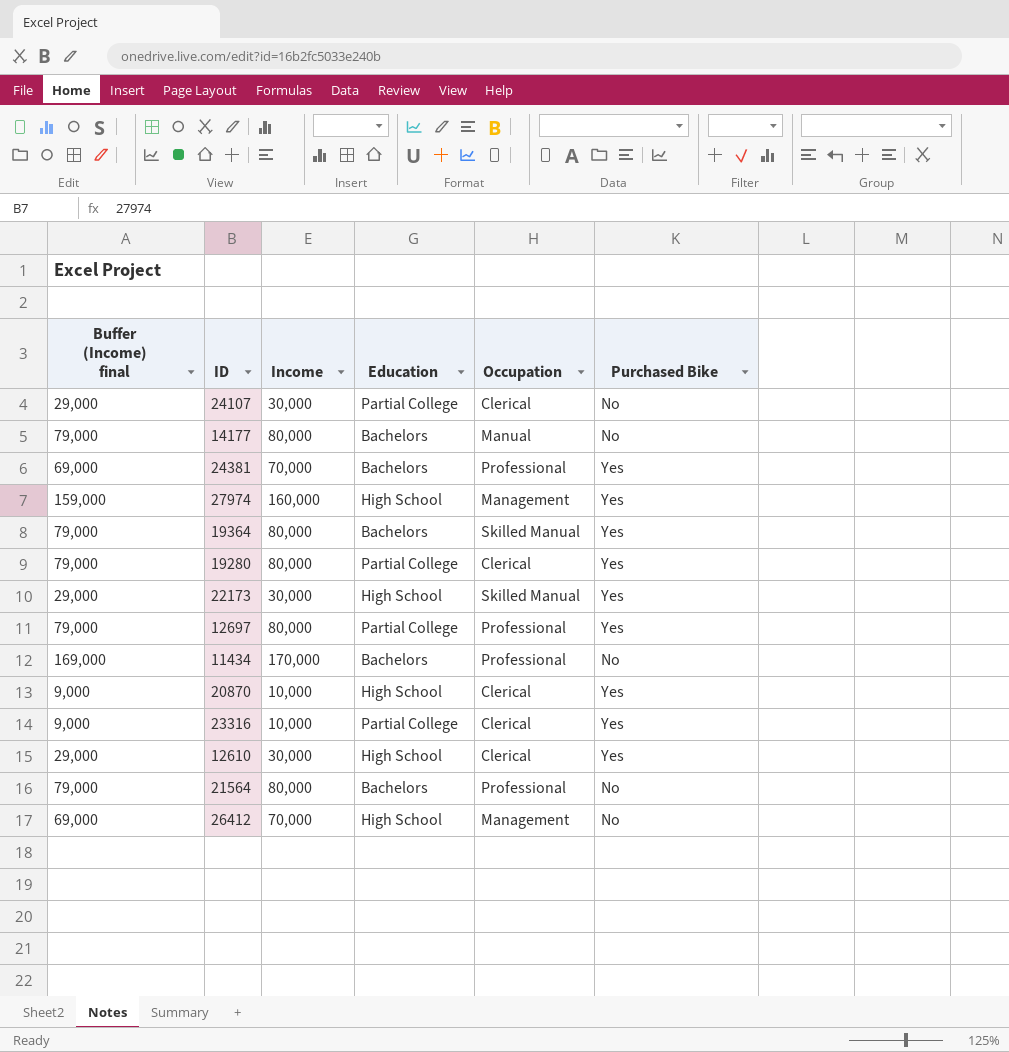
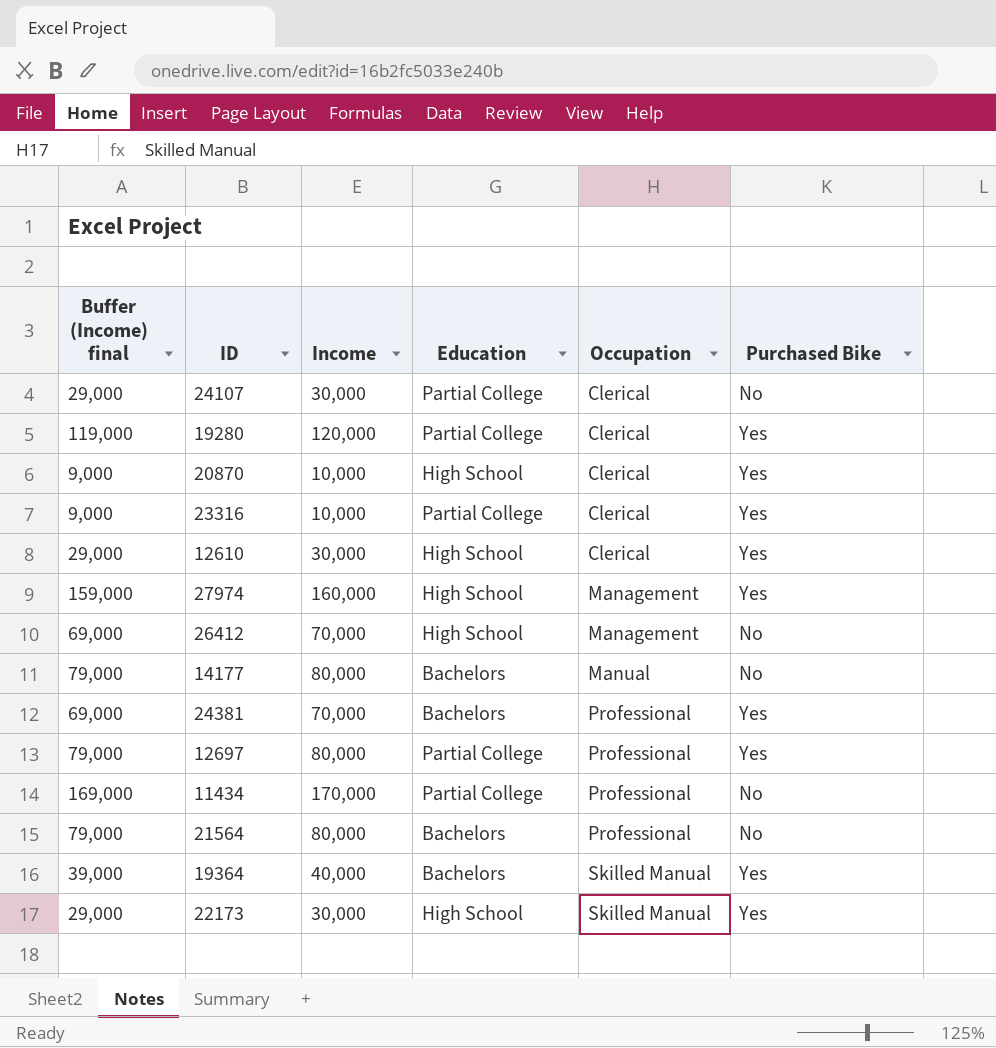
row order: none -> Occupation ascending
19280 | Buffer (Income) final: 79,000 -> 119,000
19280 | Income: 80,000 -> 120,000
11434 | Education: Bachelors -> Partial College
19364 | Buffer (Income) final: 79,000 -> 39,000
19364 | Income: 80,000 -> 40,000

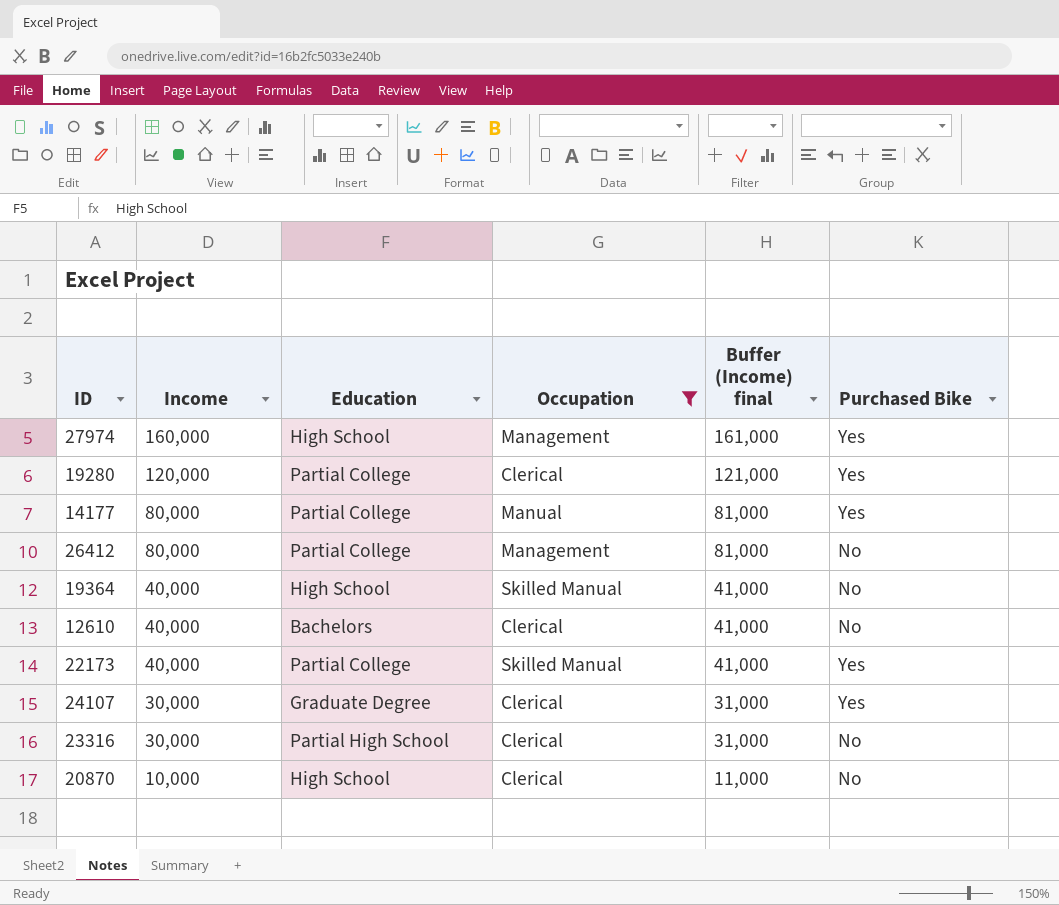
filter: none -> Occupation != Professional
row order: Occupation ascending -> Income descending
column Buffer (Income) final | formula: [Income] - 1000 -> [Income] + 1000
column Buffer (Income) final | position: 1 -> 5
14177 | Education: Bachelors -> Partial College
14177 | Purchased Bike: No -> Yes
26412 | Income: 70,000 -> 80,000
26412 | Education: High School -> Partial College
19364 | Education: Bachelors -> High School
19364 | Purchased Bike: Yes -> No
12610 | Income: 30,000 -> 40,000
12610 | Education: High School -> Bachelors
12610 | Purchased Bike: Yes -> No
22173 | Income: 30,000 -> 40,000
22173 | Education: High School -> Partial College
24107 | Education: Partial College -> Graduate Degree
24107 | Purchased Bike: No -> Yes
23316 | Income: 10,000 -> 30,000
23316 | Education: Partial College -> Partial High School
23316 | Purchased Bike: Yes -> No
20870 | Purchased Bike: Yes -> No

